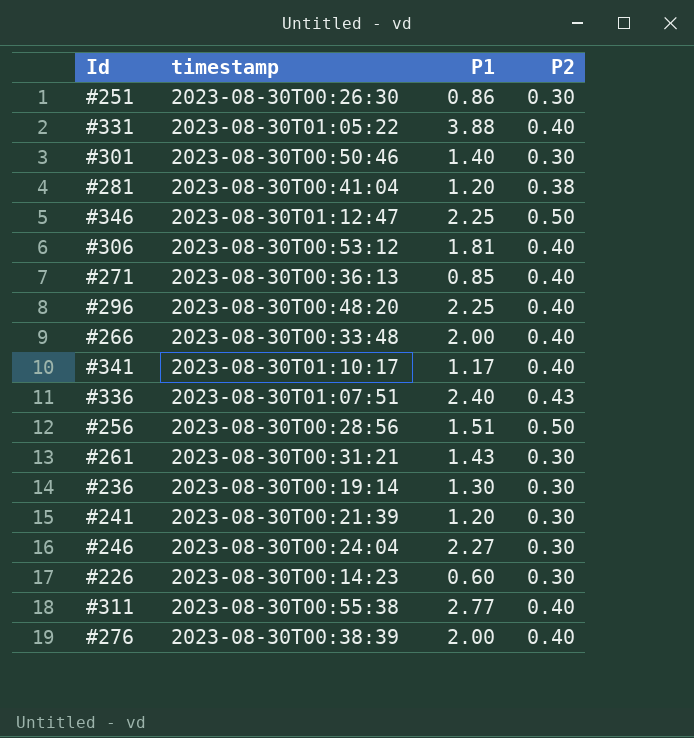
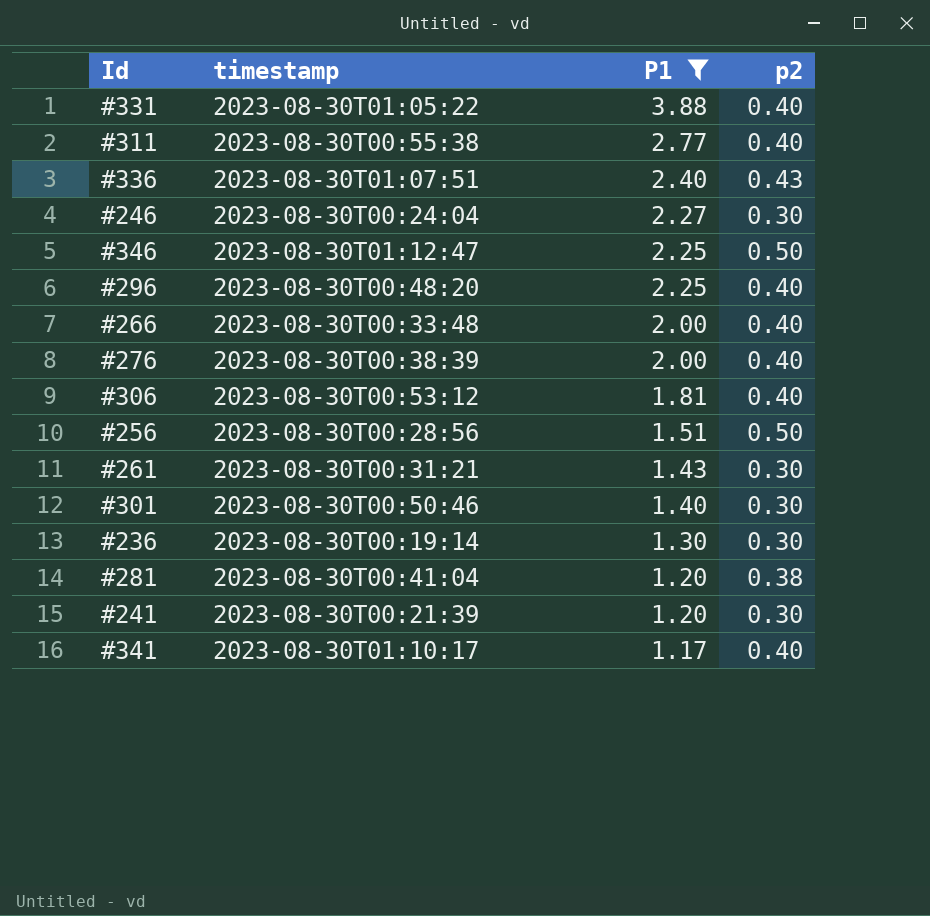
filter: none -> P1 >= 1.17
row order: none -> P1 descending
column name: P2 -> p2

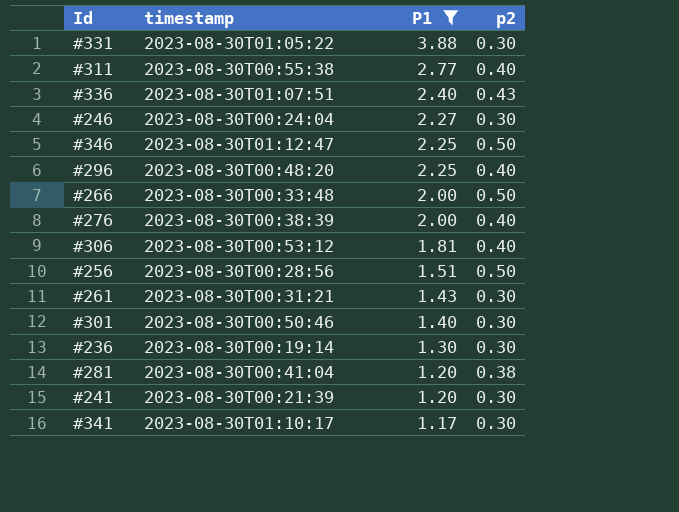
#331 | p2: 0.40 -> 0.30
#266 | p2: 0.40 -> 0.50
#341 | p2: 0.40 -> 0.30

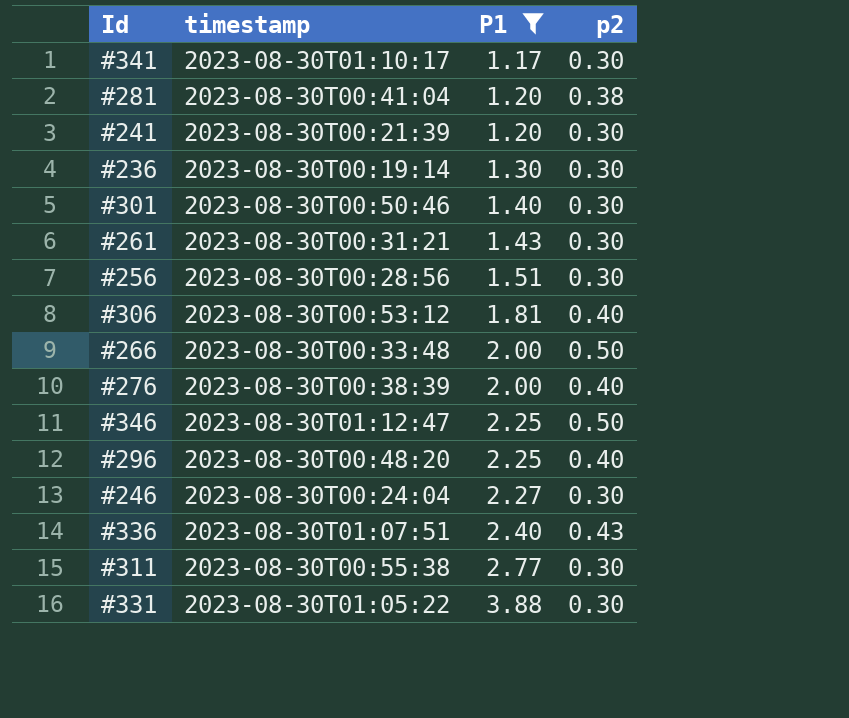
row order: P1 descending -> P1 ascending
#256 | p2: 0.50 -> 0.30
#311 | p2: 0.40 -> 0.30

